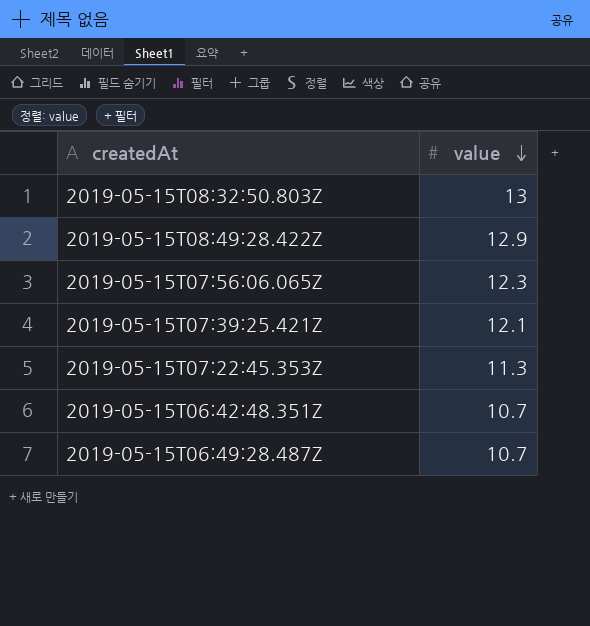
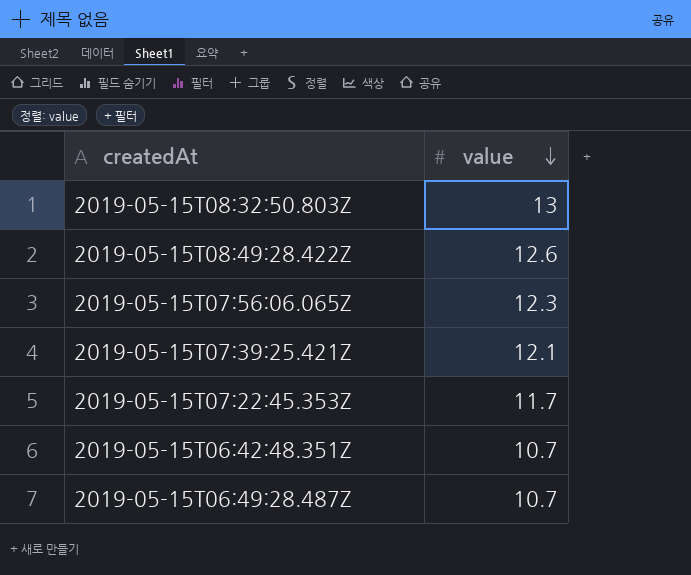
2019-05-15T08:49:28.422Z | value: 12.9 -> 12.6
2019-05-15T07:22:45.353Z | value: 11.3 -> 11.7

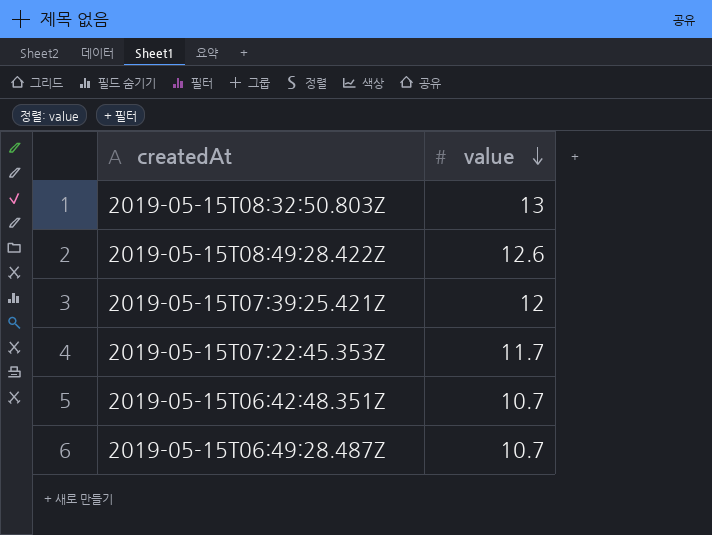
row 2019-05-15T07:56:06.065Z: 12.3 -> none
2019-05-15T07:39:25.421Z | value: 12.1 -> 12

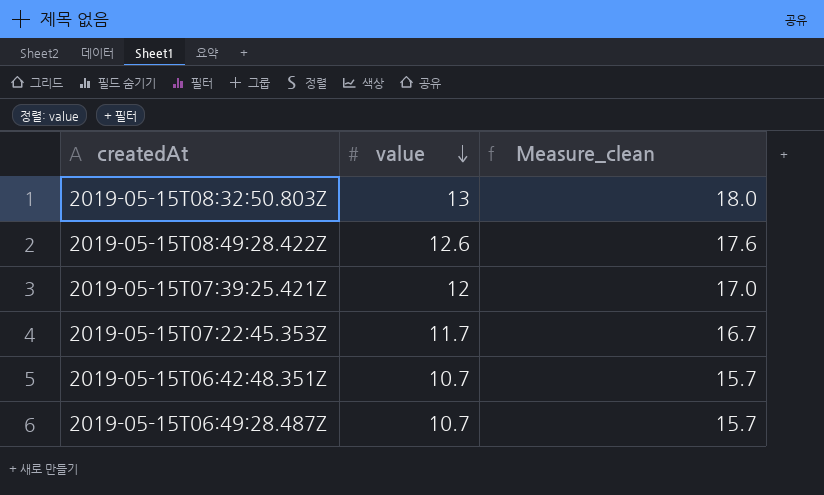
column Measure_clean | formula: none -> [value] + 5

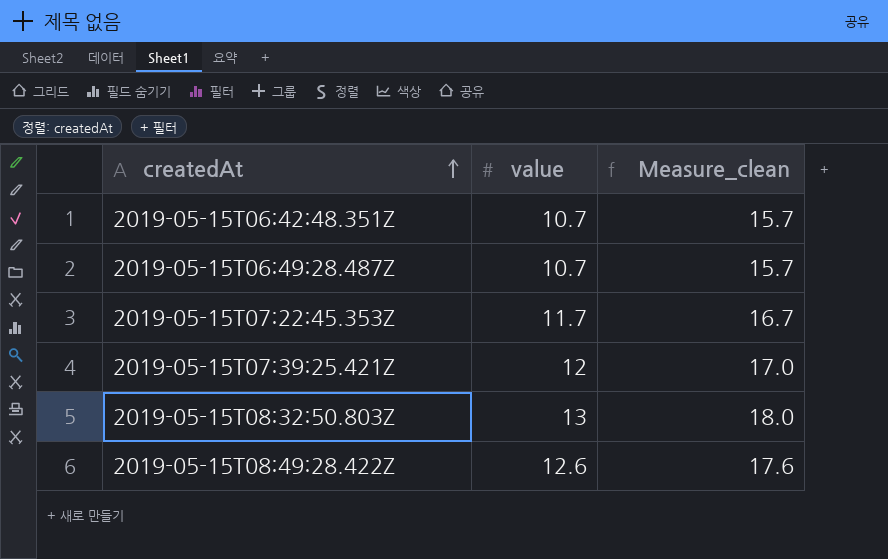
row order: value descending -> createdAt ascending

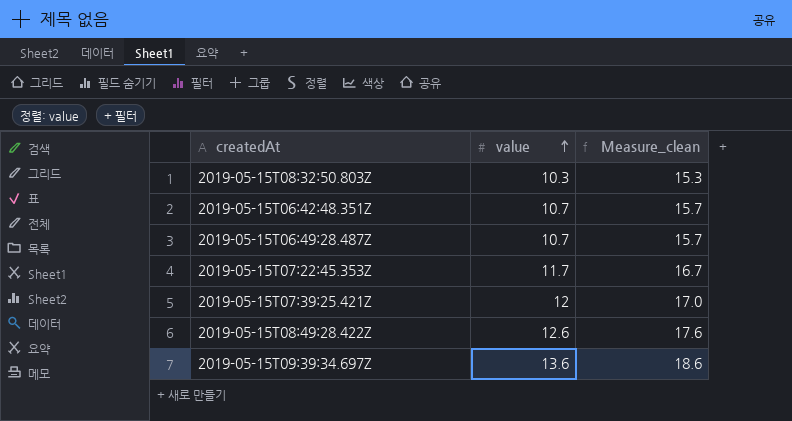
row order: createdAt ascending -> value ascending
2019-05-15T08:32:50.803Z | value: 13 -> 10.3
2019-05-15T08:32:50.803Z | Measure_clean: 18.0 -> 15.3
row 2019-05-15T09:39:34.697Z: none -> 13.6 | 18.6

